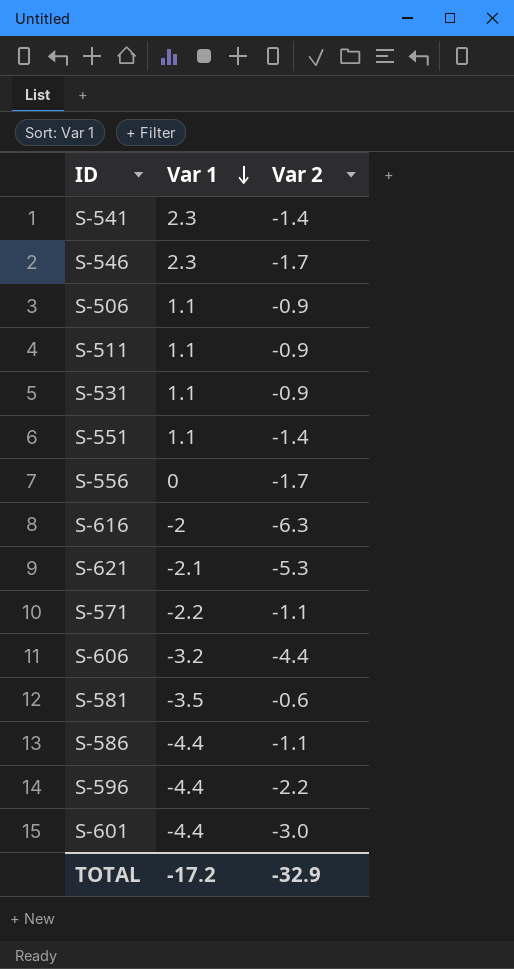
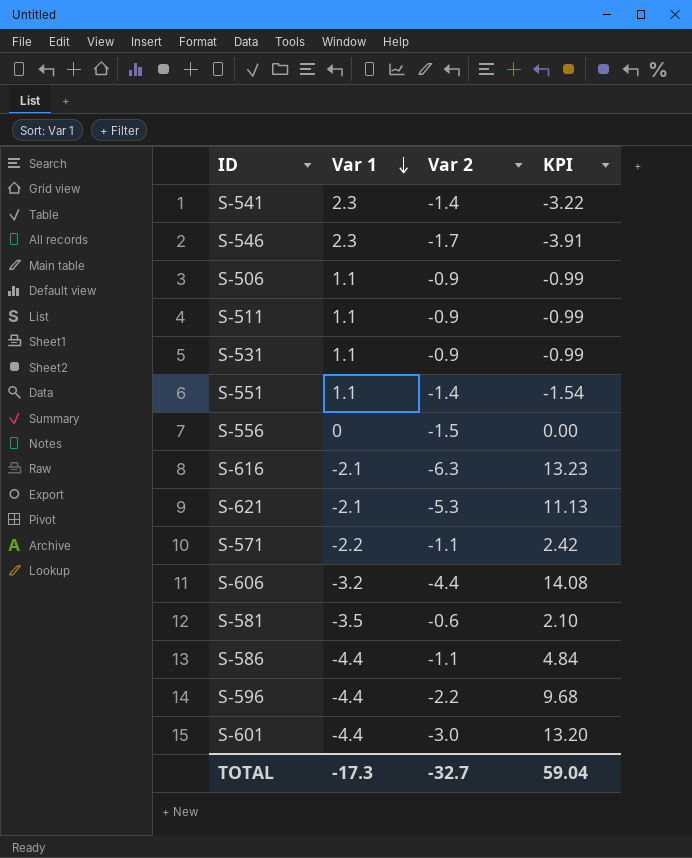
column KPI | formula: none -> [Var 1] * [Var 2]
S-556 | Var 2: -1.7 -> -1.5
S-616 | Var 1: -2 -> -2.1
TOTAL | Var 1: -17.2 -> -17.3
TOTAL | Var 2: -32.9 -> -32.7

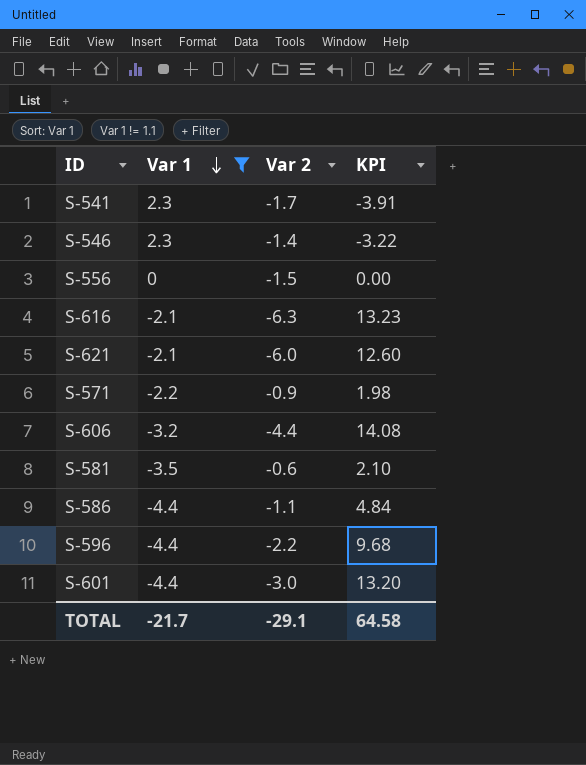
filter: none -> Var 1 != 1.1
S-541 | Var 2: -1.4 -> -1.7
S-541 | KPI: -3.22 -> -3.91
S-546 | Var 2: -1.7 -> -1.4
S-546 | KPI: -3.91 -> -3.22
S-621 | Var 2: -5.3 -> -6.0
S-621 | KPI: 11.13 -> 12.60
S-571 | Var 2: -1.1 -> -0.9
S-571 | KPI: 2.42 -> 1.98
TOTAL | Var 1: -17.3 -> -21.7
TOTAL | Var 2: -32.7 -> -29.1
TOTAL | KPI: 59.04 -> 64.58

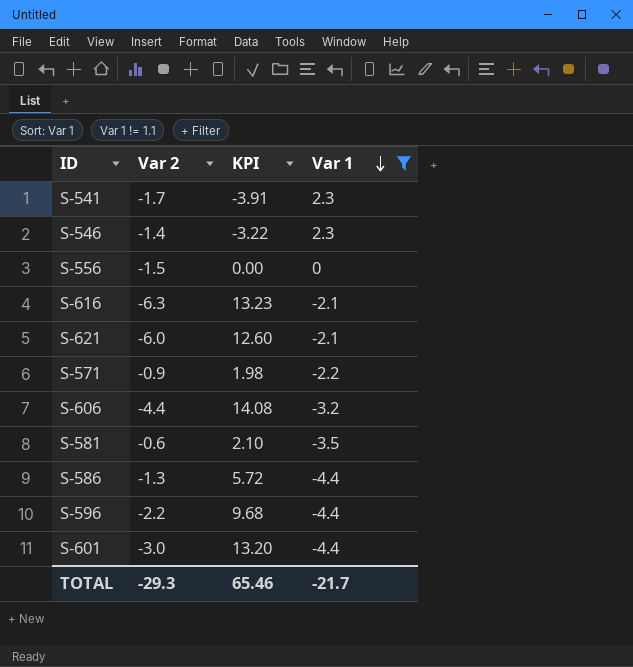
column Var 1 | position: 2 -> 4
S-586 | Var 2: -1.1 -> -1.3
S-586 | KPI: 4.84 -> 5.72
TOTAL | Var 2: -29.1 -> -29.3
TOTAL | KPI: 64.58 -> 65.46

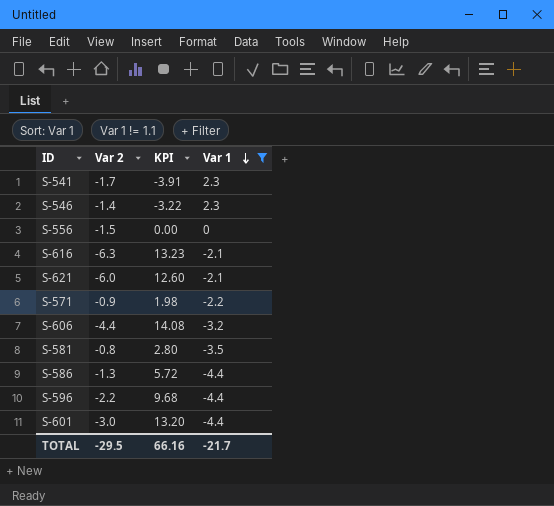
S-581 | Var 2: -0.6 -> -0.8
S-581 | KPI: 2.10 -> 2.80
TOTAL | Var 2: -29.3 -> -29.5
TOTAL | KPI: 65.46 -> 66.16

